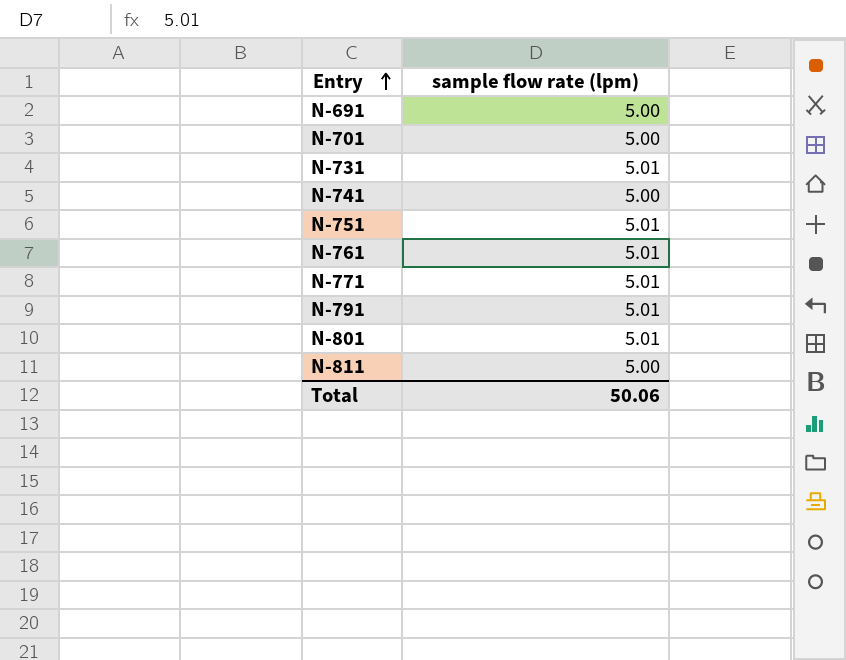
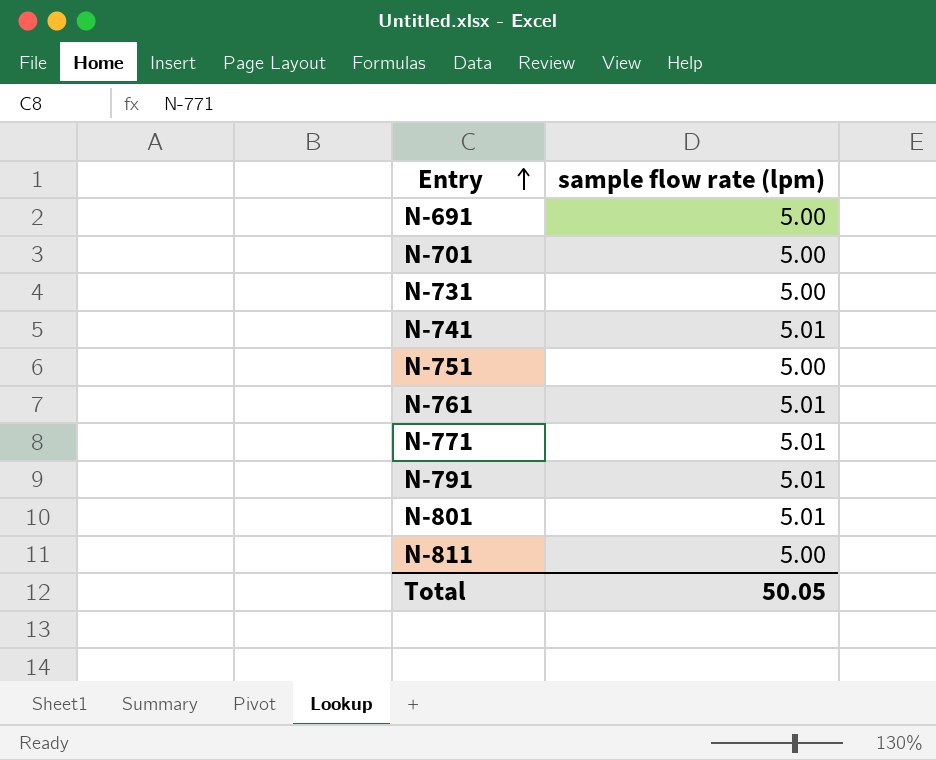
N-731 | sample flow rate (lpm): 5.01 -> 5.00
N-741 | sample flow rate (lpm): 5.00 -> 5.01
N-751 | sample flow rate (lpm): 5.01 -> 5.00
Total | sample flow rate (lpm): 50.06 -> 50.05

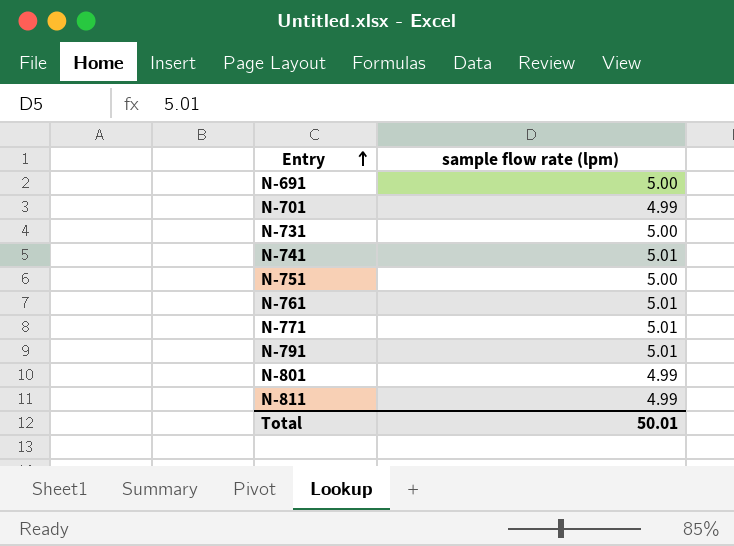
N-701 | sample flow rate (lpm): 5.00 -> 4.99
N-801 | sample flow rate (lpm): 5.01 -> 4.99
N-811 | sample flow rate (lpm): 5.00 -> 4.99
Total | sample flow rate (lpm): 50.05 -> 50.01

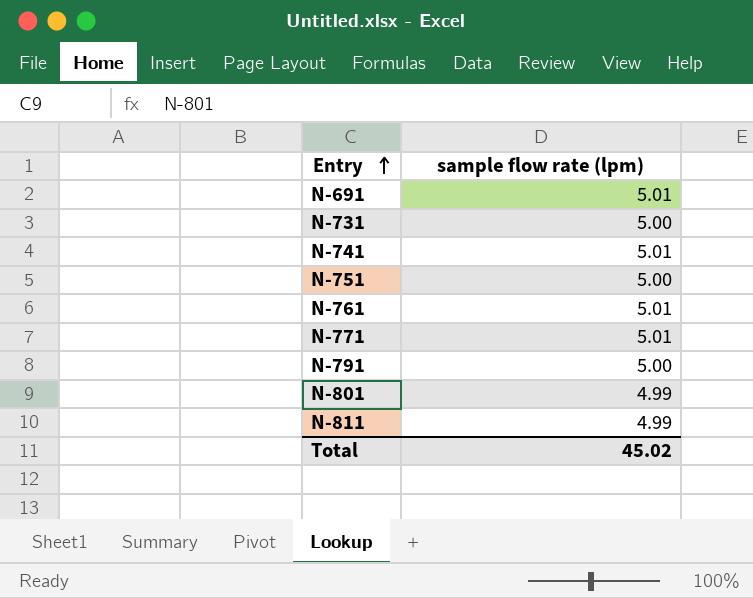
row N-701: 4.99 -> none
N-691 | sample flow rate (lpm): 5.00 -> 5.01
N-791 | sample flow rate (lpm): 5.01 -> 5.00
Total | sample flow rate (lpm): 50.01 -> 45.02

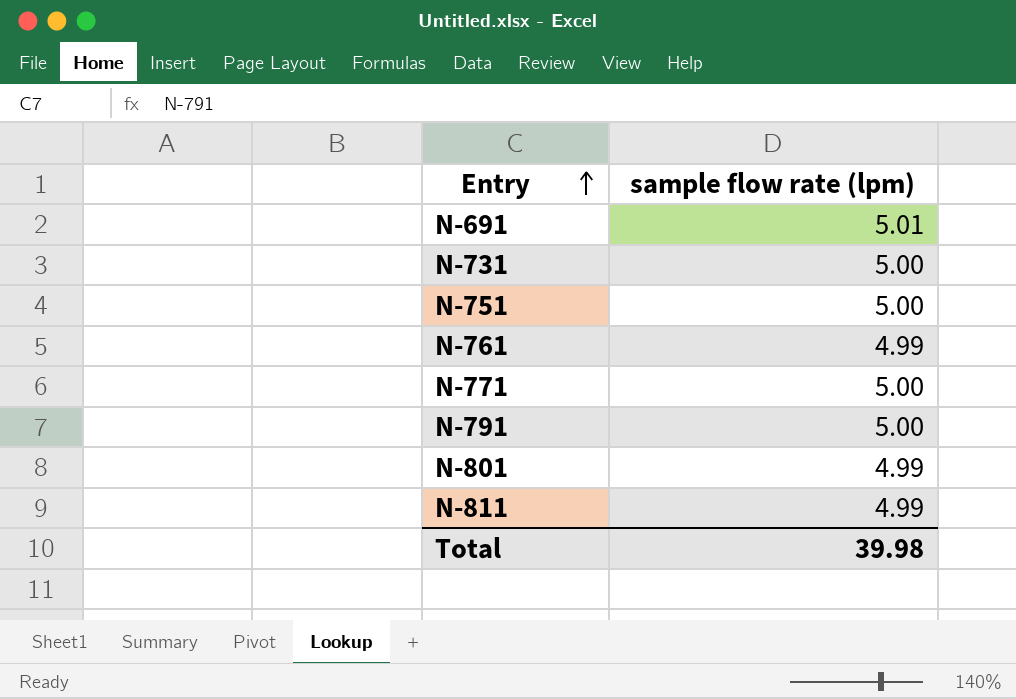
row N-741: 5.01 -> none
N-761 | sample flow rate (lpm): 5.01 -> 4.99
N-771 | sample flow rate (lpm): 5.01 -> 5.00
Total | sample flow rate (lpm): 45.02 -> 39.98

